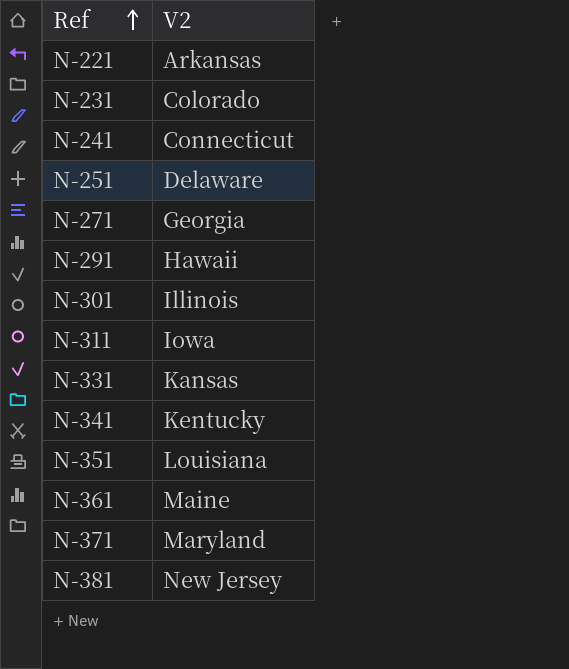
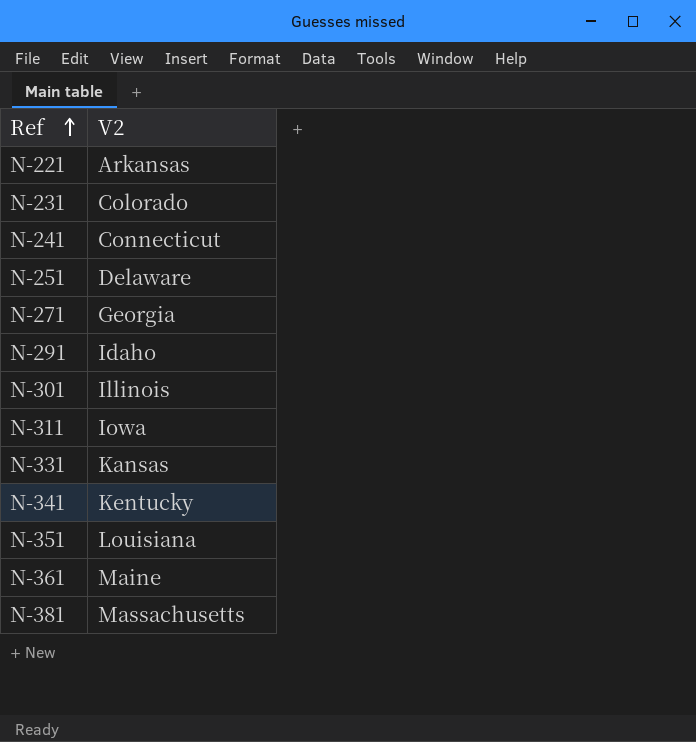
row N-371: Maryland -> none
N-291 | V2: Hawaii -> Idaho
N-381 | V2: New Jersey -> Massachusetts

